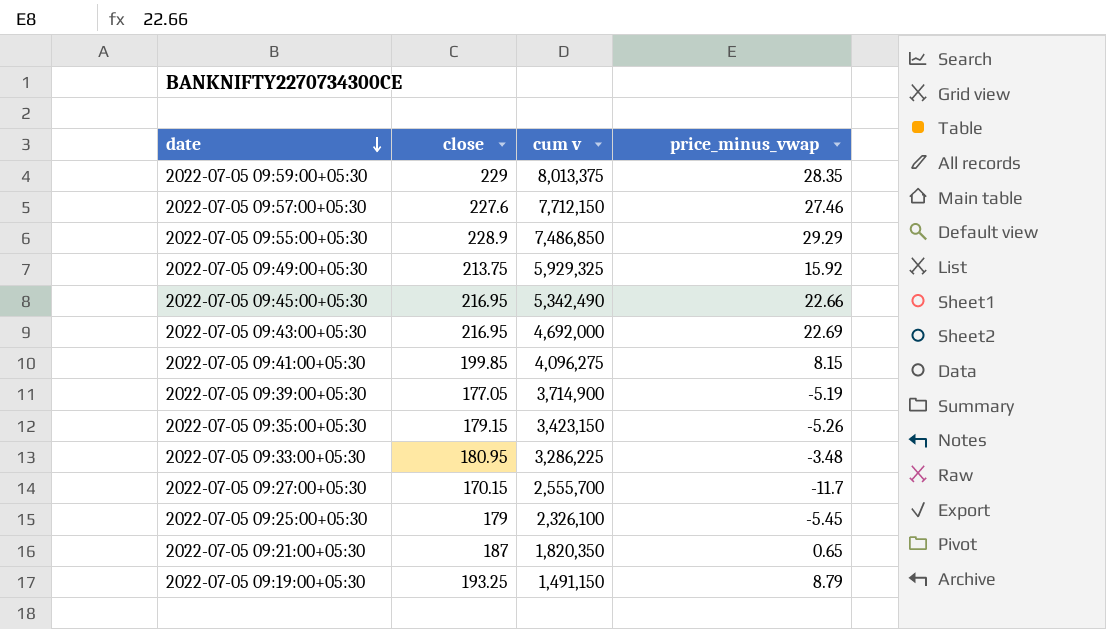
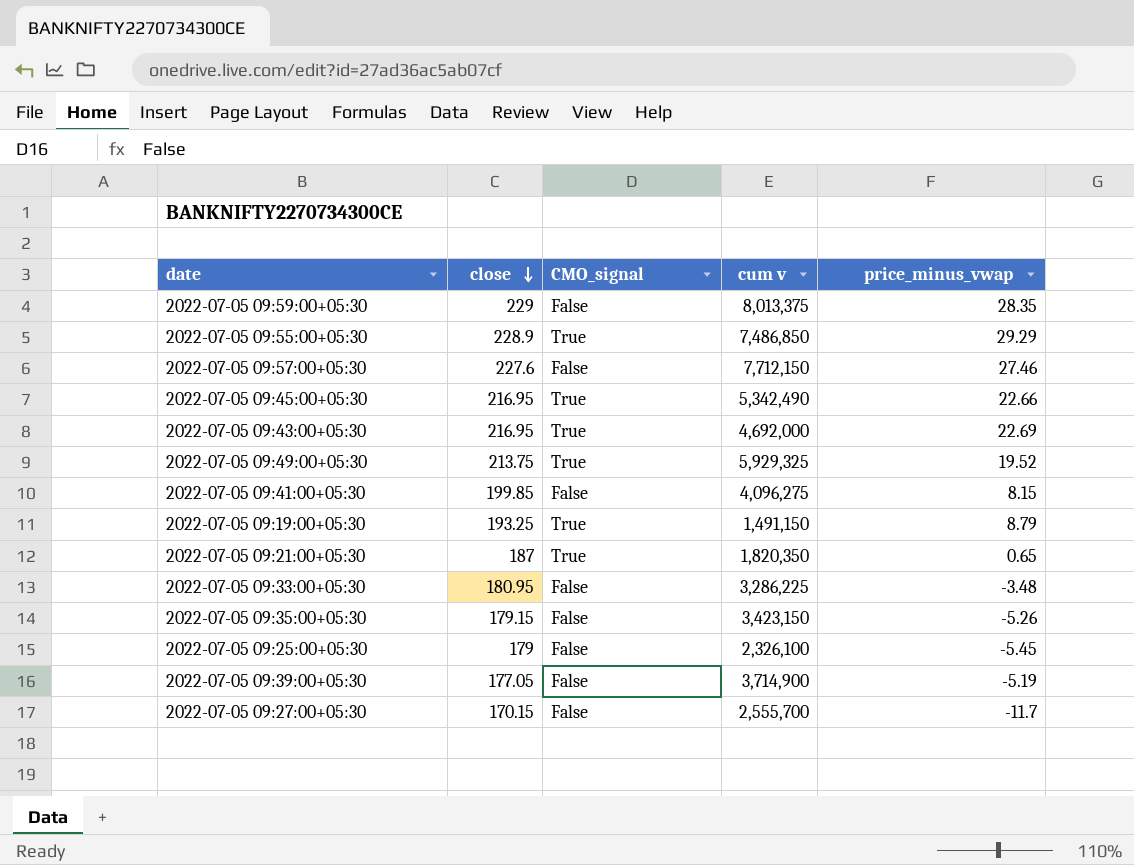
row order: date descending -> close descending
column CMO_signal | position: none -> 3
2022-07-05 09:49:00+05:30 | price_minus_vwap: 15.92 -> 19.52

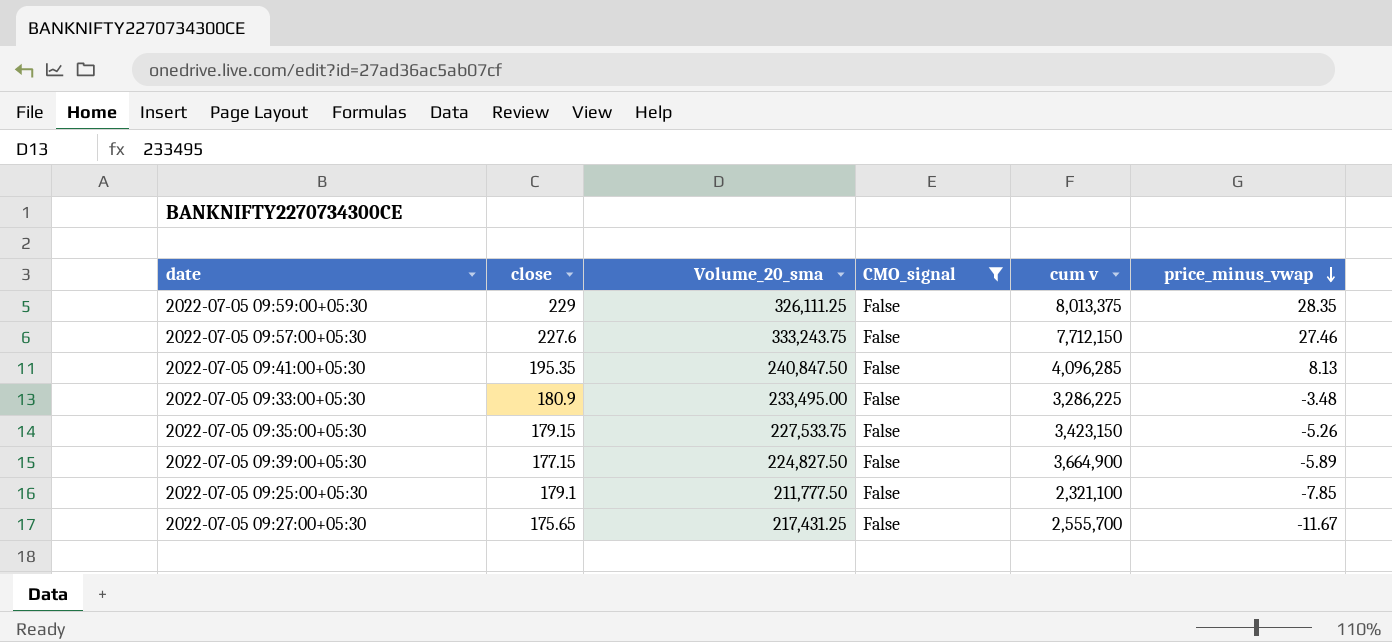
filter: none -> CMO_signal = False
row order: close descending -> price_minus_vwap descending
column Volume_20_sma | position: none -> 3
2022-07-05 09:41:00+05:30 | close: 199.85 -> 195.35
2022-07-05 09:41:00+05:30 | cum v: 4,096,275 -> 4,096,285
2022-07-05 09:41:00+05:30 | price_minus_vwap: 8.15 -> 8.13
2022-07-05 09:33:00+05:30 | close: 180.95 -> 180.9
2022-07-05 09:39:00+05:30 | close: 177.05 -> 177.15
2022-07-05 09:39:00+05:30 | cum v: 3,714,900 -> 3,664,900
2022-07-05 09:39:00+05:30 | price_minus_vwap: -5.19 -> -5.89
2022-07-05 09:25:00+05:30 | close: 179 -> 179.1
2022-07-05 09:25:00+05:30 | cum v: 2,326,100 -> 2,321,100
2022-07-05 09:25:00+05:30 | price_minus_vwap: -5.45 -> -7.85
2022-07-05 09:27:00+05:30 | close: 170.15 -> 175.65
2022-07-05 09:27:00+05:30 | price_minus_vwap: -11.7 -> -11.67

